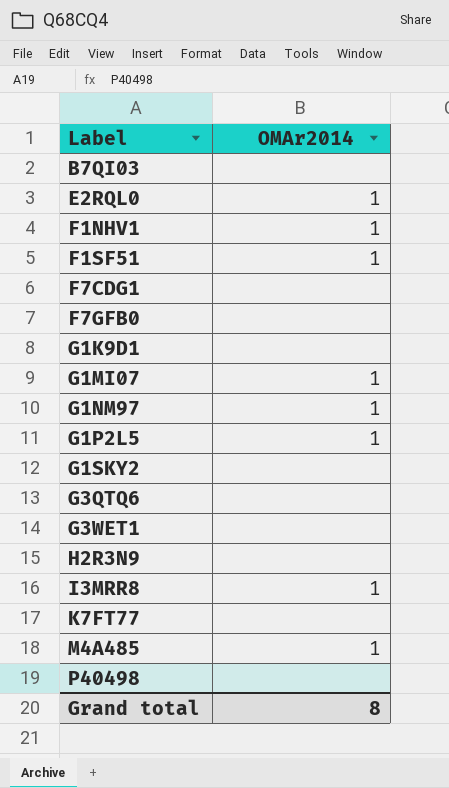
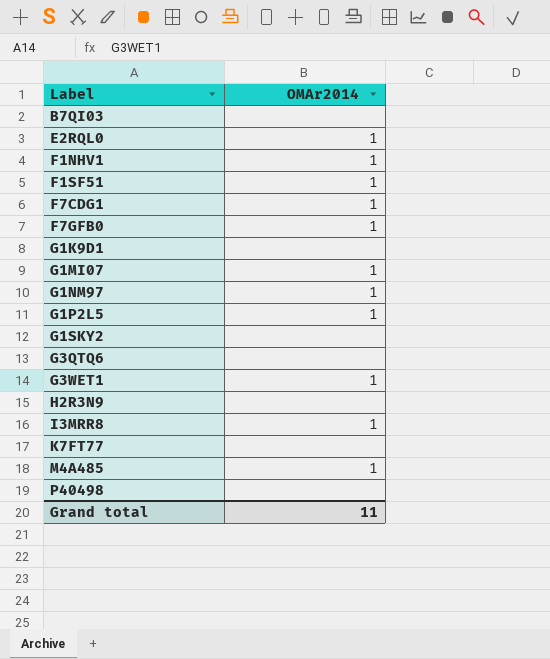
F7CDG1 | OMAr2014: none -> 1
F7GFB0 | OMAr2014: none -> 1
G3WET1 | OMAr2014: none -> 1
Grand total | OMAr2014: 8 -> 11

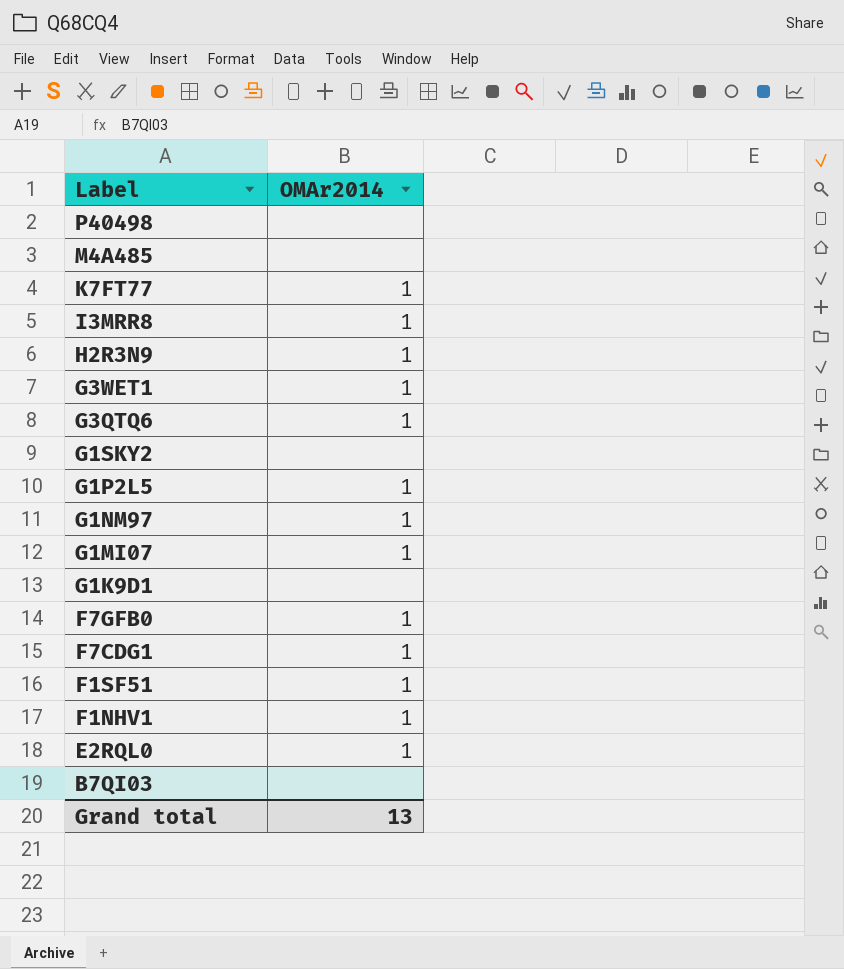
row order: Label ascending -> Label descending
M4A485 | OMAr2014: 1 -> none
K7FT77 | OMAr2014: none -> 1
H2R3N9 | OMAr2014: none -> 1
G3QTQ6 | OMAr2014: none -> 1
Grand total | OMAr2014: 11 -> 13

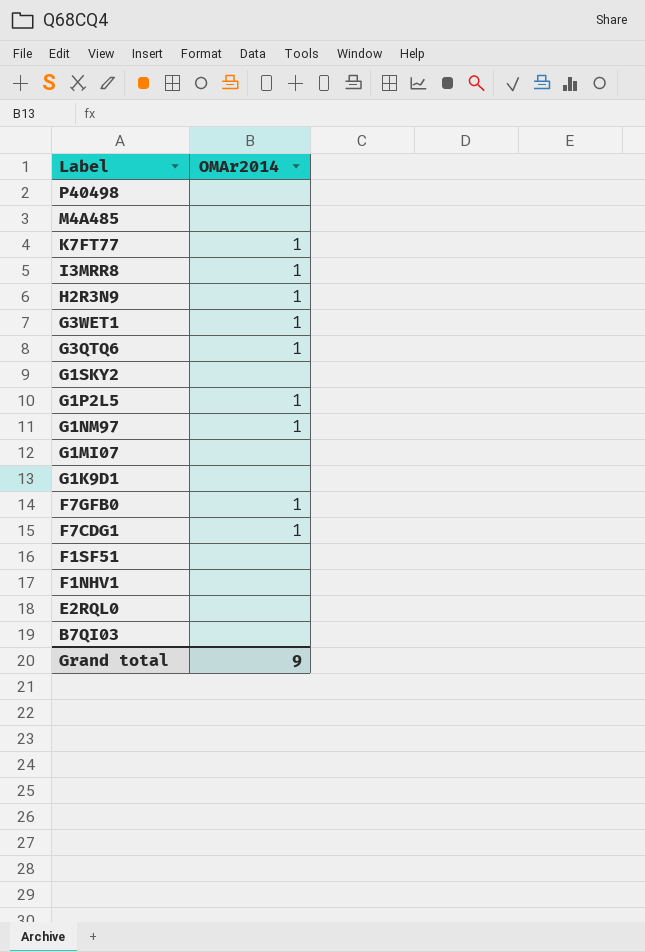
G1MI07 | OMAr2014: 1 -> none
F1SF51 | OMAr2014: 1 -> none
F1NHV1 | OMAr2014: 1 -> none
E2RQL0 | OMAr2014: 1 -> none
Grand total | OMAr2014: 13 -> 9

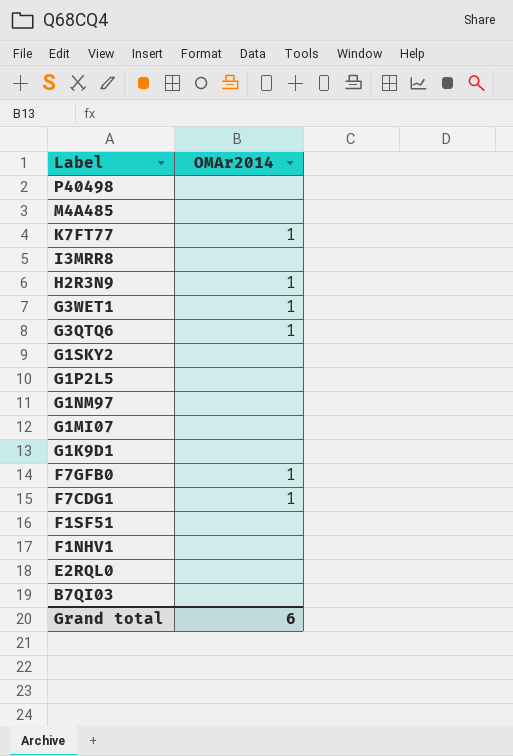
I3MRR8 | OMAr2014: 1 -> none
G1P2L5 | OMAr2014: 1 -> none
G1NM97 | OMAr2014: 1 -> none
Grand total | OMAr2014: 9 -> 6

